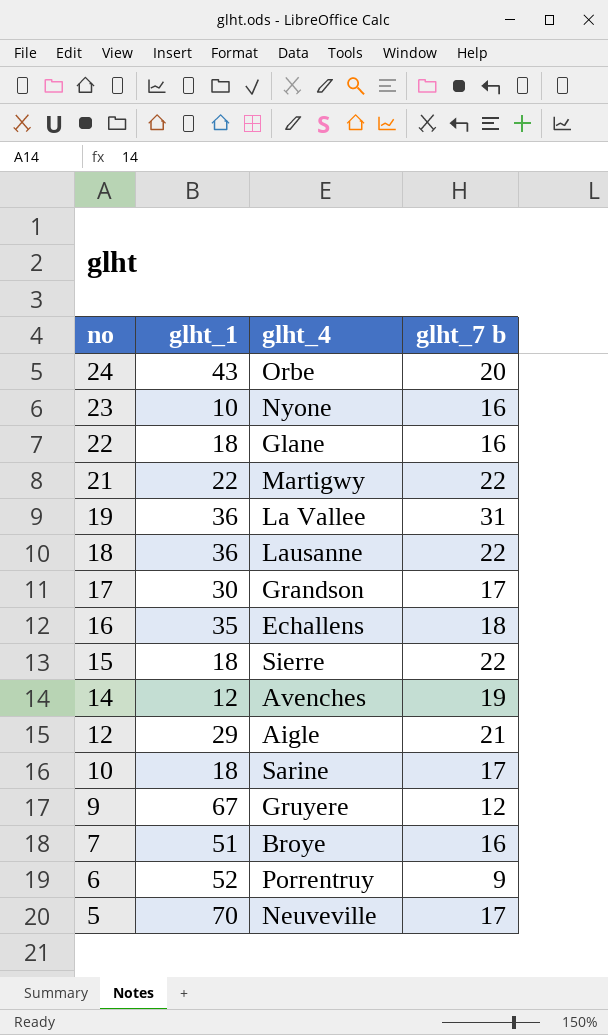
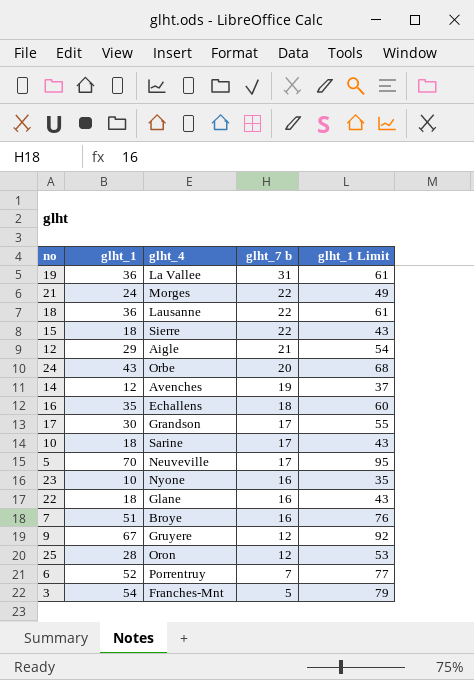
row order: no descending -> glht_7 b descending
column glht_1 Limit | formula: none -> [glht_1] + 25
21 | glht_1: 22 -> 24
21 | glht_4: Martigwy -> Morges
row 25: none -> 28 | Oron | 12 | 53
6 | glht_7 b: 9 -> 7
row 3: none -> 54 | Franches-Mnt | 5 | 79

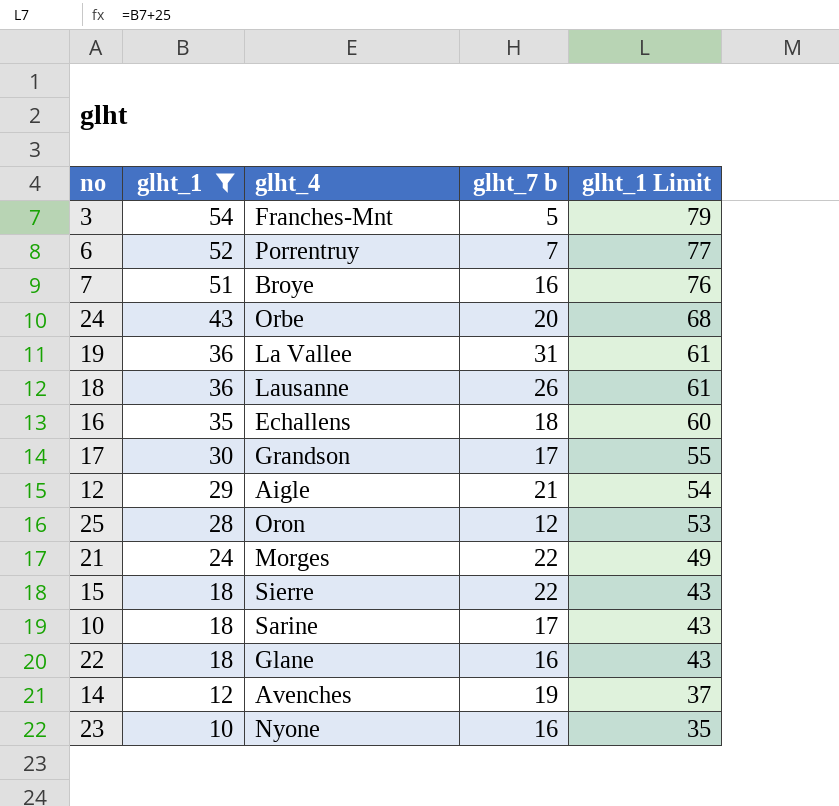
filter: none -> glht_1 <= 54
row order: glht_7 b descending -> glht_1 descending
18 | glht_7 b: 22 -> 26

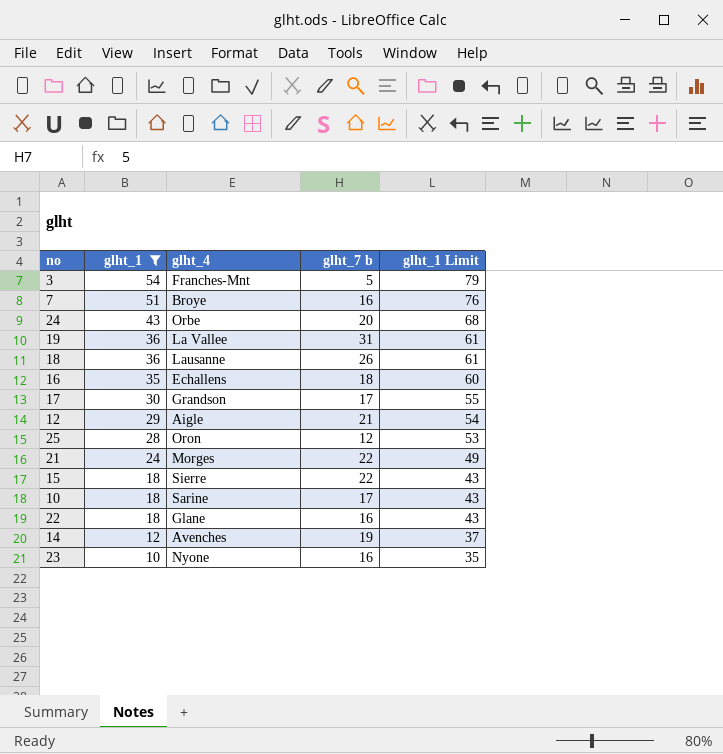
row 6: 52 | Porrentruy | 7 | 77 -> none

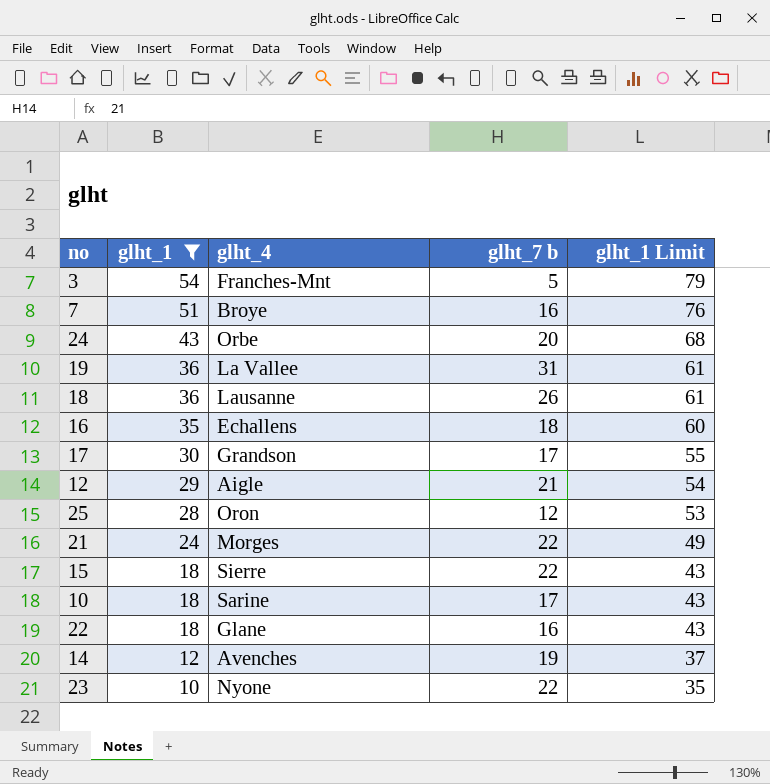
23 | glht_7 b: 16 -> 22

